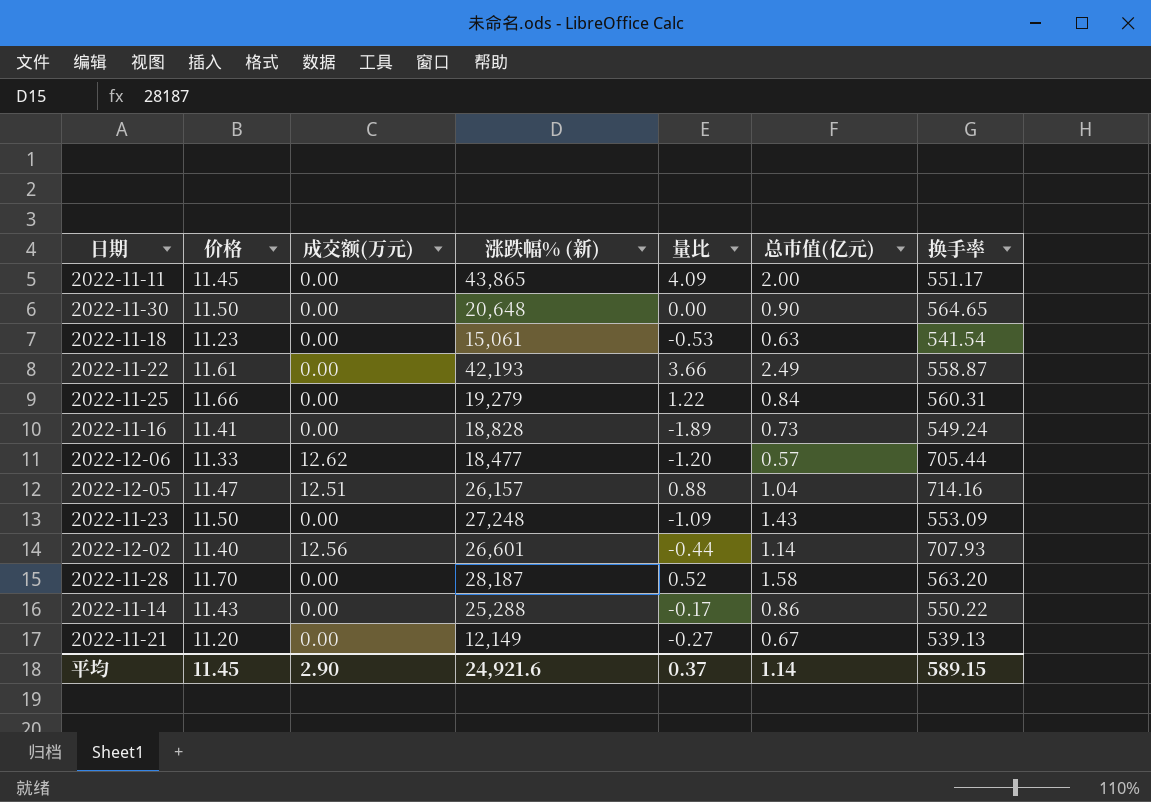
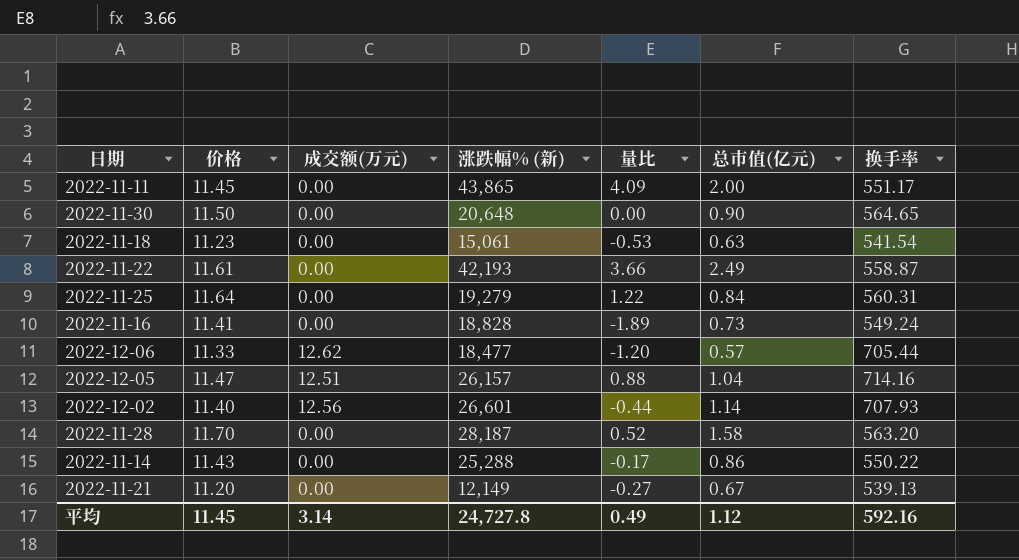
row 2022-11-23: 11.50 | 0.00 | 27,248 | -1.09 | 1.43 | 553.09 -> none
2022-11-25 | 价格: 11.66 -> 11.64
平均 | 成交额(万元): 2.90 -> 3.14
平均 | 涨跌幅% (新): 24,921.6 -> 24,727.8
平均 | 量比: 0.37 -> 0.49
平均 | 总市值(亿元): 1.14 -> 1.12
平均 | 换手率: 589.15 -> 592.16

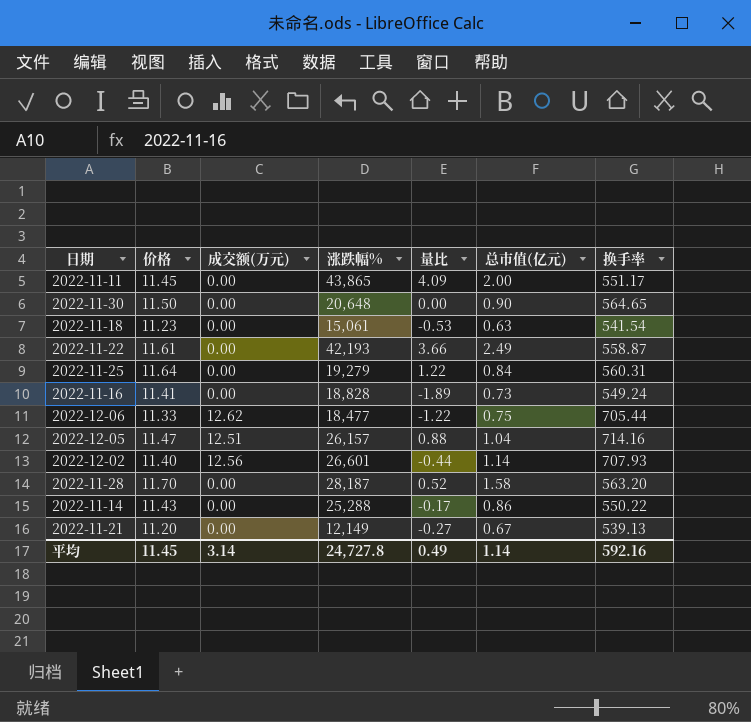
column name: 涨跌幅% (新) -> 涨跌幅%
2022-12-06 | 量比: -1.20 -> -1.22
2022-12-06 | 总市值(亿元): 0.57 -> 0.75
平均 | 总市值(亿元): 1.12 -> 1.14

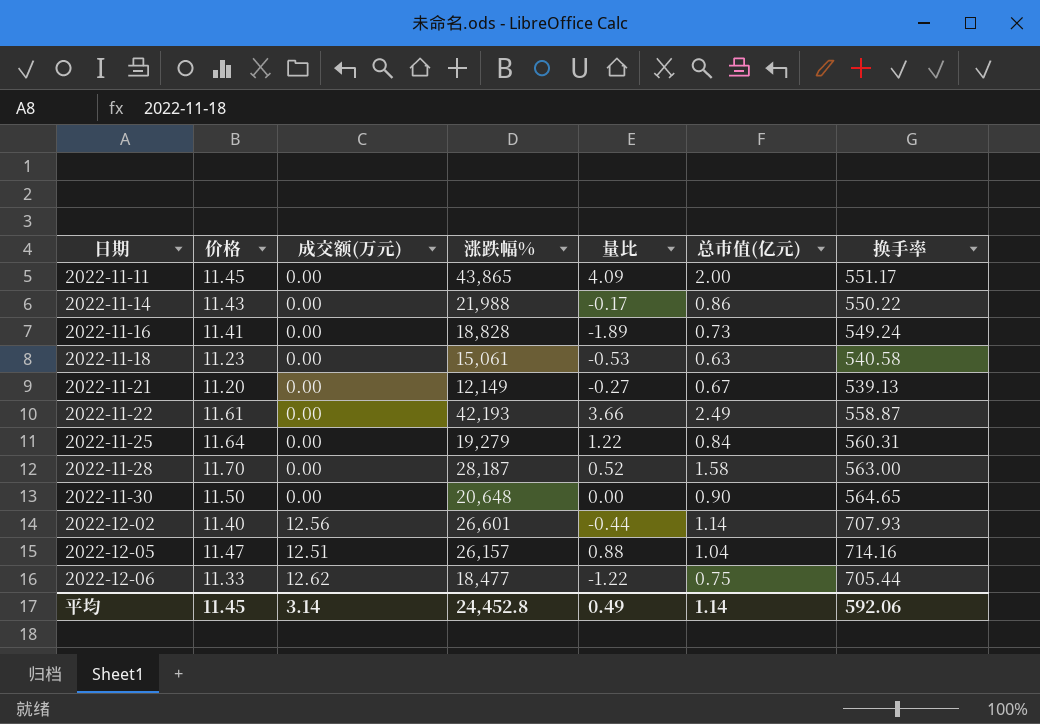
row order: none -> 日期 ascending
2022-11-14 | 涨跌幅%: 25,288 -> 21,988
2022-11-18 | 换手率: 541.54 -> 540.58
2022-11-28 | 换手率: 563.20 -> 563.00
平均 | 涨跌幅%: 24,727.8 -> 24,452.8
平均 | 换手率: 592.16 -> 592.06

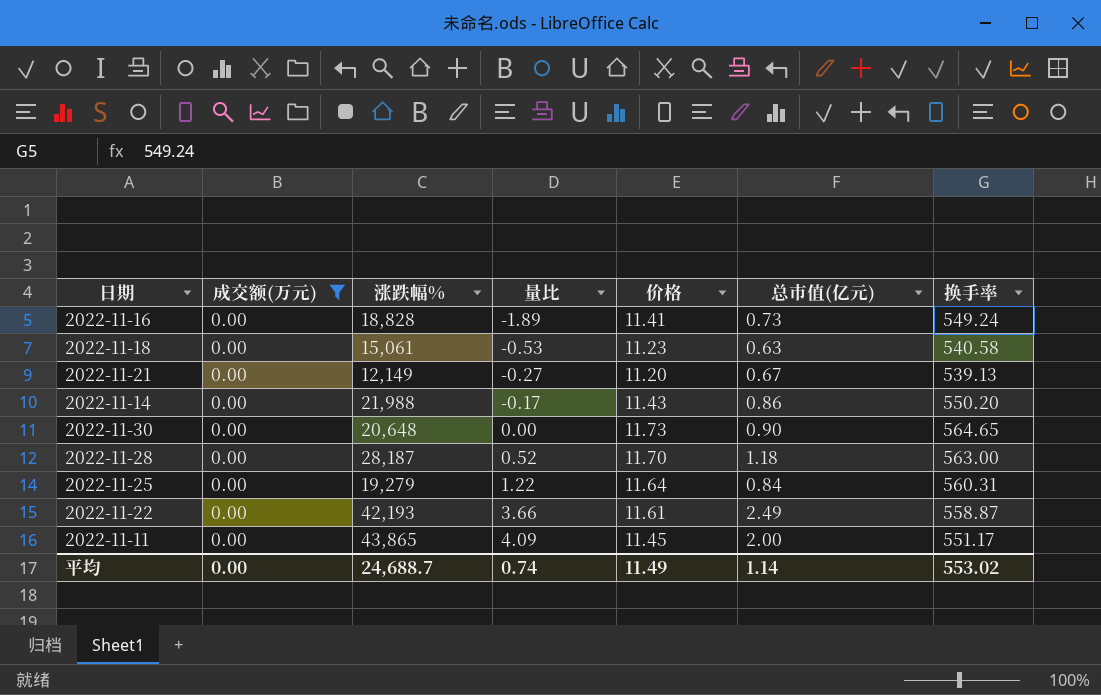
filter: none -> 成交额(万元) = 0.00
row order: 日期 ascending -> 量比 ascending
column 价格 | position: 2 -> 5
2022-11-14 | 换手率: 550.22 -> 550.20
2022-11-30 | 价格: 11.50 -> 11.73
2022-11-28 | 总市值(亿元): 1.58 -> 1.18
平均 | 成交额(万元): 3.14 -> 0.00
平均 | 涨跌幅%: 24,452.8 -> 24,688.7
平均 | 量比: 0.49 -> 0.74
平均 | 价格: 11.45 -> 11.49
平均 | 换手率: 592.06 -> 553.02

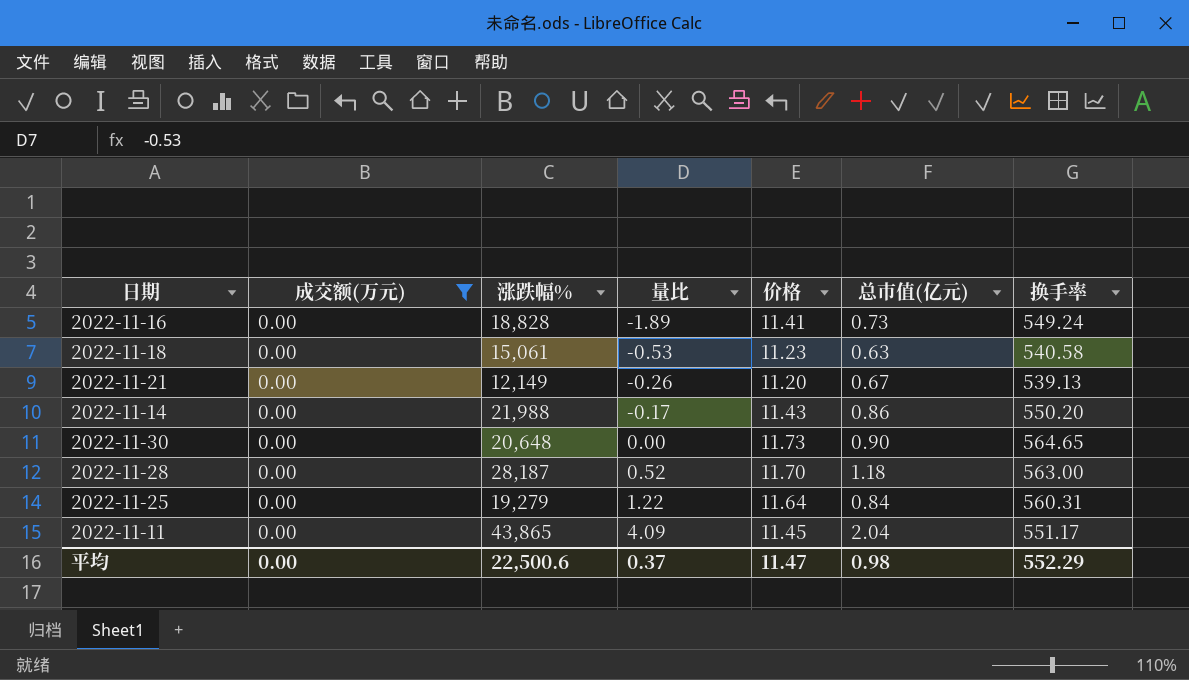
row 2022-11-22: 0.00 | 42,193 | 3.66 | 11.61 | 2.49 | 558.87 -> none
2022-11-21 | 量比: -0.27 -> -0.26
2022-11-11 | 总市值(亿元): 2.00 -> 2.04
平均 | 涨跌幅%: 24,688.7 -> 22,500.6
平均 | 量比: 0.74 -> 0.37
平均 | 价格: 11.49 -> 11.47
平均 | 总市值(亿元): 1.14 -> 0.98
平均 | 换手率: 553.02 -> 552.29

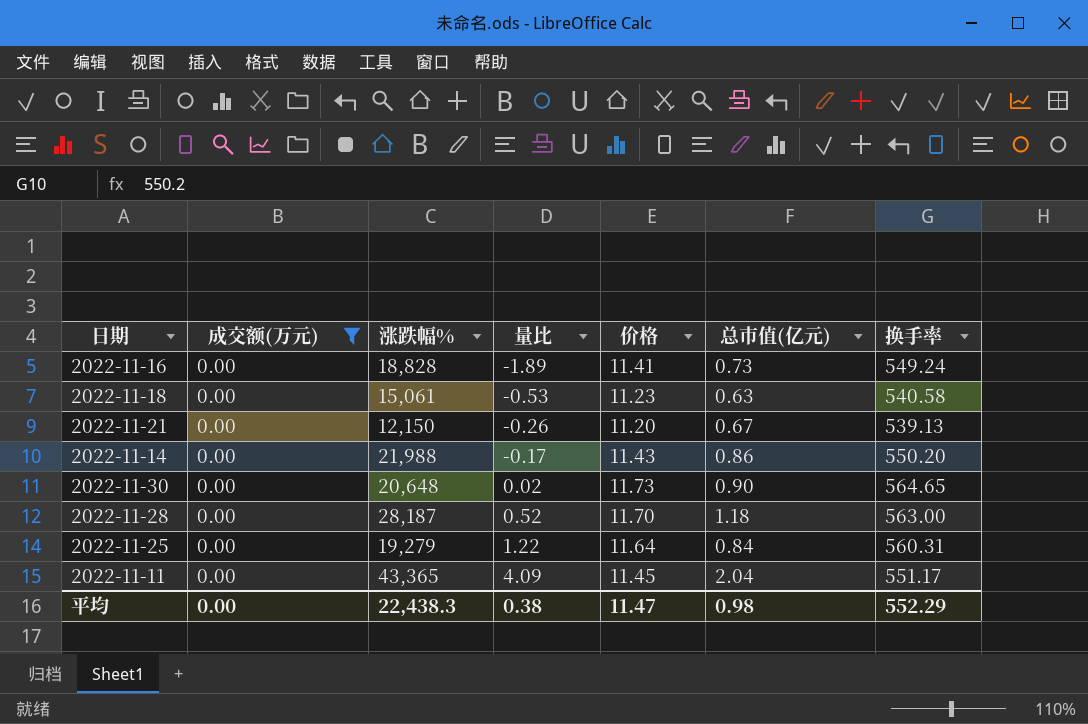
2022-11-21 | 涨跌幅%: 12,149 -> 12,150
2022-11-30 | 量比: 0.00 -> 0.02
2022-11-11 | 涨跌幅%: 43,865 -> 43,365
平均 | 涨跌幅%: 22,500.6 -> 22,438.3
平均 | 量比: 0.37 -> 0.38

